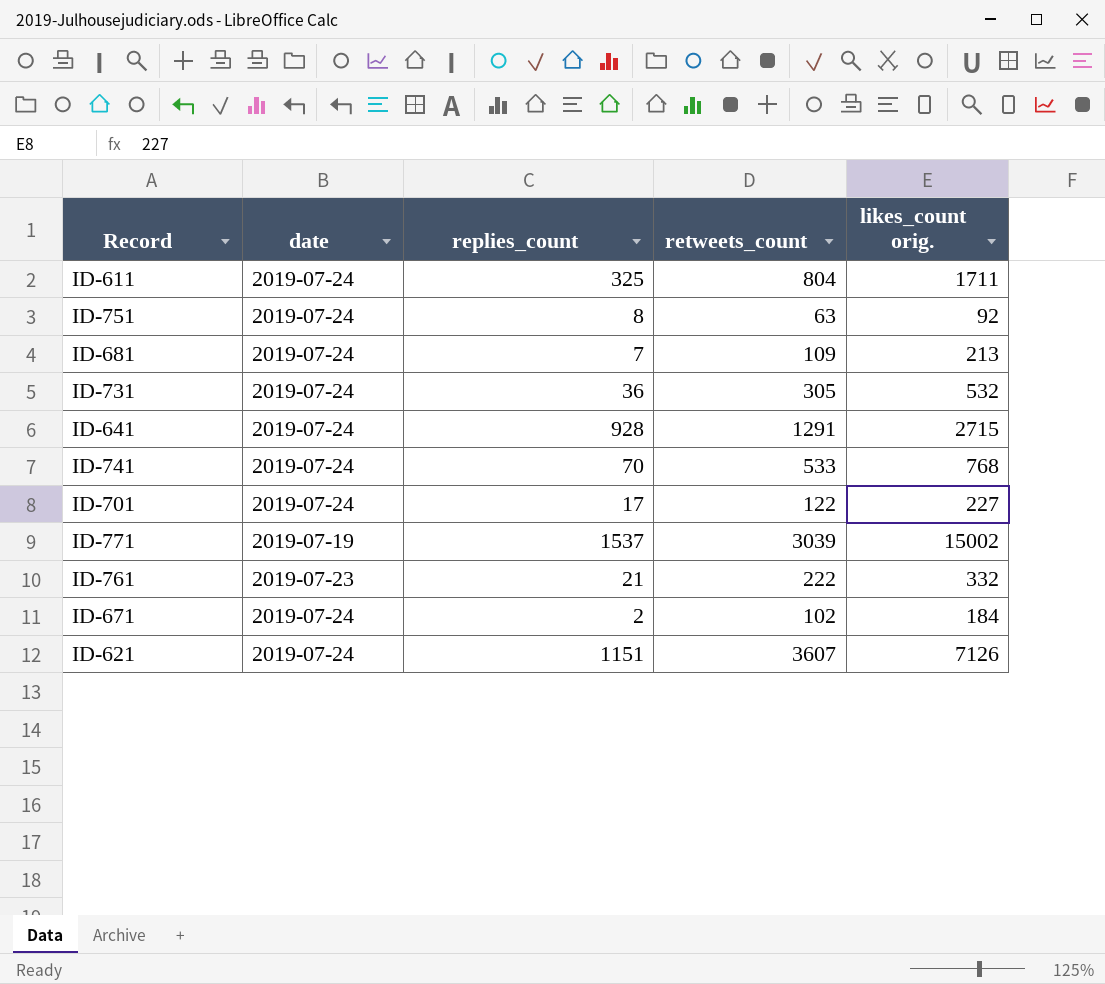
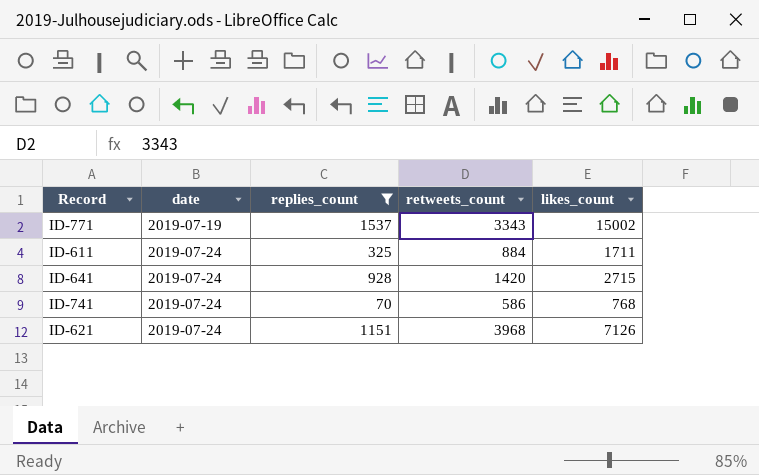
filter: none -> replies_count >= 70
row order: none -> date ascending
column name: likes_count orig. -> likes_count
ID-771 | retweets_count: 3039 -> 3343
ID-611 | retweets_count: 804 -> 884
ID-641 | retweets_count: 1291 -> 1420
ID-741 | retweets_count: 533 -> 586
ID-621 | retweets_count: 3607 -> 3968

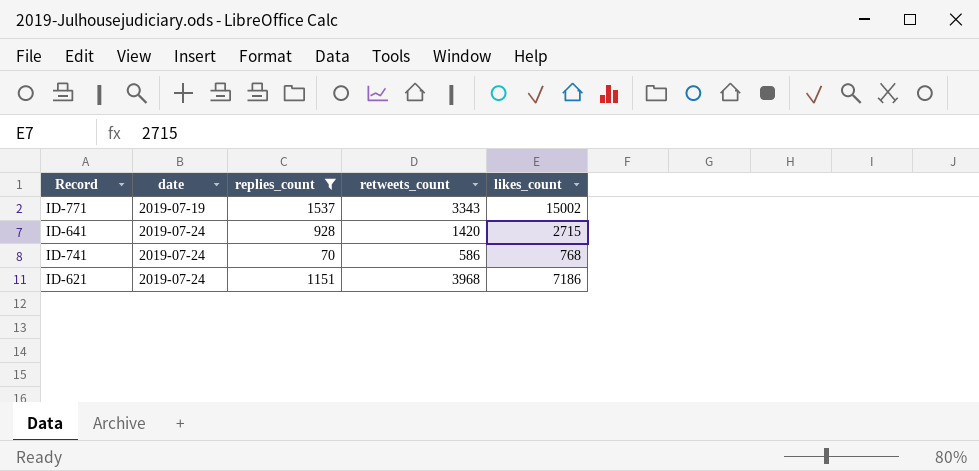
row ID-611: 2019-07-24 | 325 | 884 | 1711 -> none
ID-621 | likes_count: 7126 -> 7186

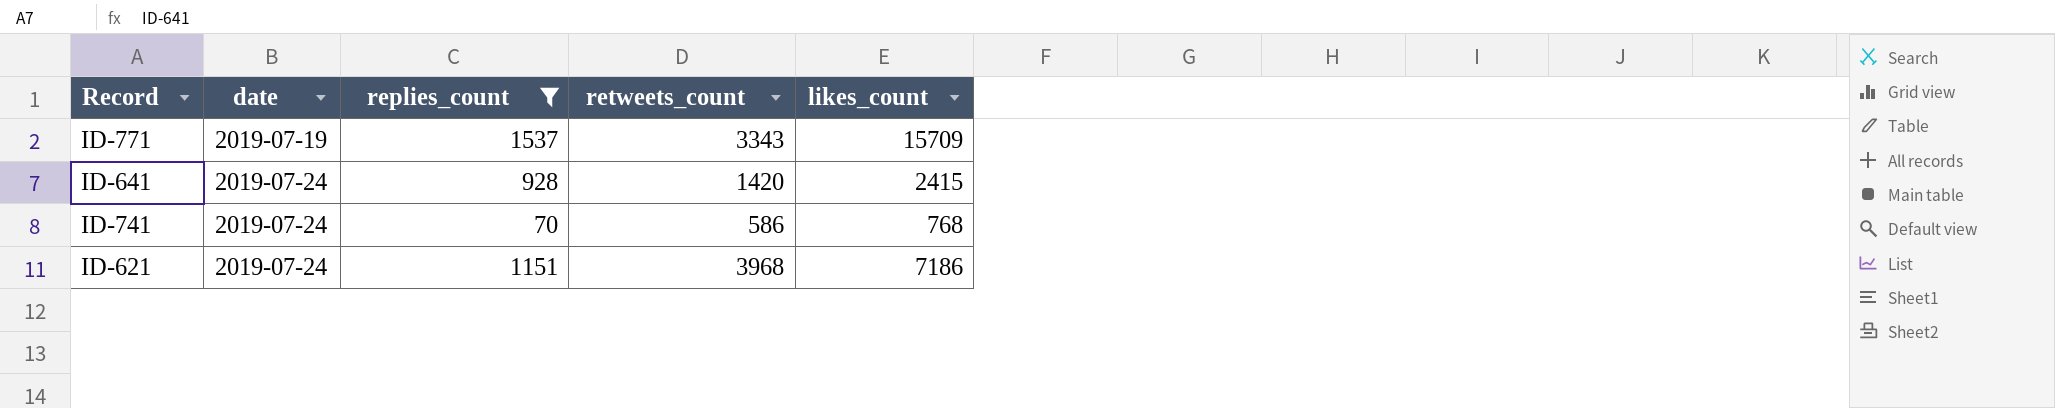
ID-771 | likes_count: 15002 -> 15709
ID-641 | likes_count: 2715 -> 2415

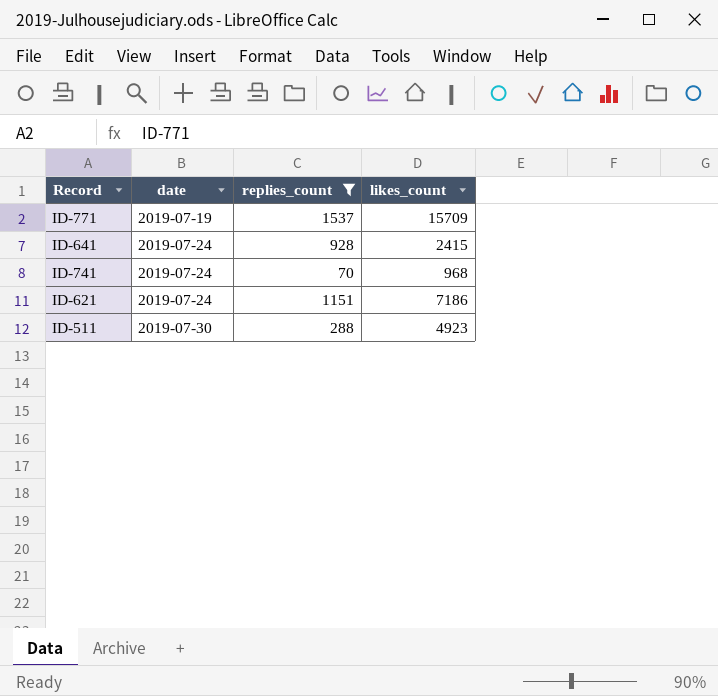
column retweets_count | position: 4 -> none
ID-741 | likes_count: 768 -> 968
row ID-511: none -> 2019-07-30 | 288 | 4923

